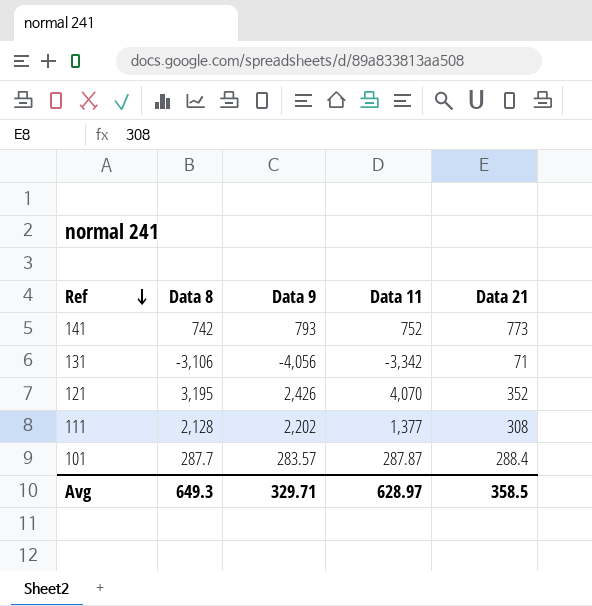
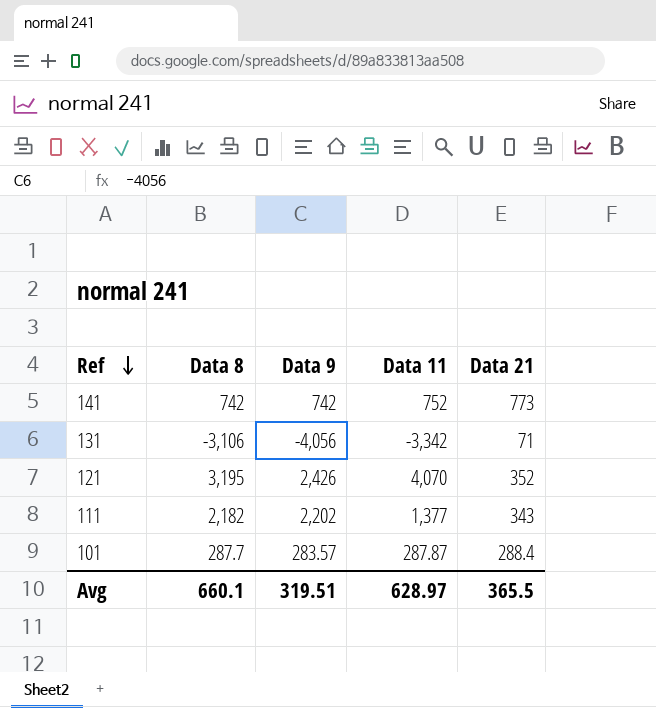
141 | Data 9: 793 -> 742
111 | Data 8: 2,128 -> 2,182
111 | Data 21: 308 -> 343
Avg | Data 8: 649.3 -> 660.1
Avg | Data 9: 329.71 -> 319.51
Avg | Data 21: 358.5 -> 365.5

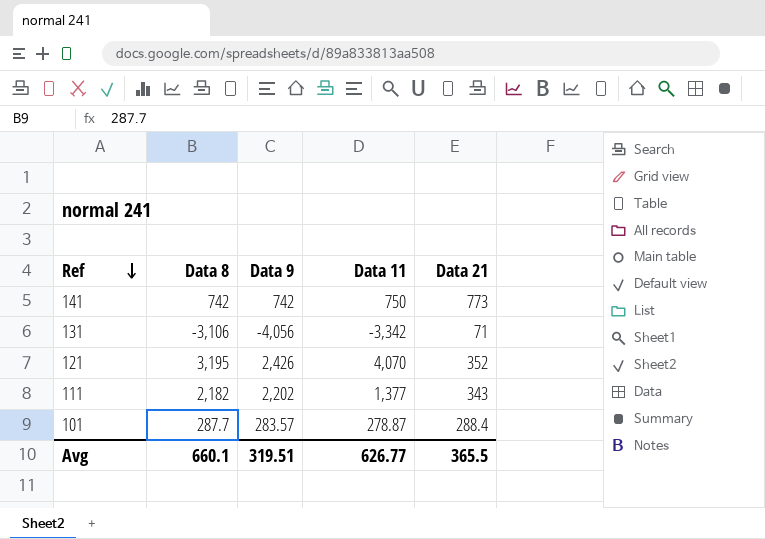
141 | Data 11: 752 -> 750
101 | Data 11: 287.87 -> 278.87
Avg | Data 11: 628.97 -> 626.77

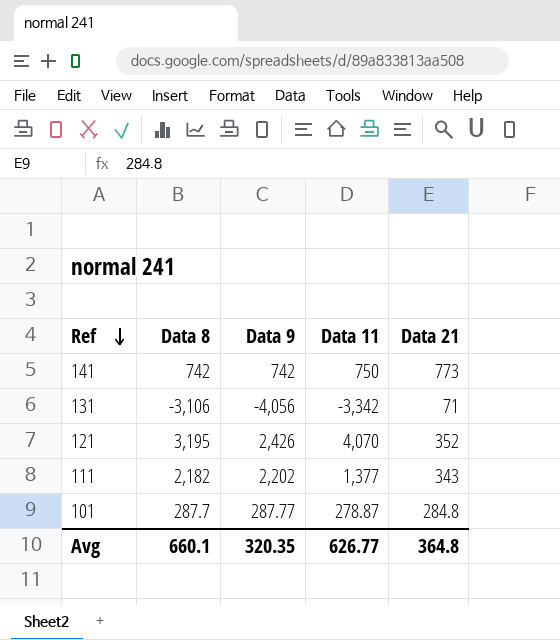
101 | Data 9: 283.57 -> 287.77
101 | Data 21: 288.4 -> 284.8
Avg | Data 9: 319.51 -> 320.35
Avg | Data 21: 365.5 -> 364.8

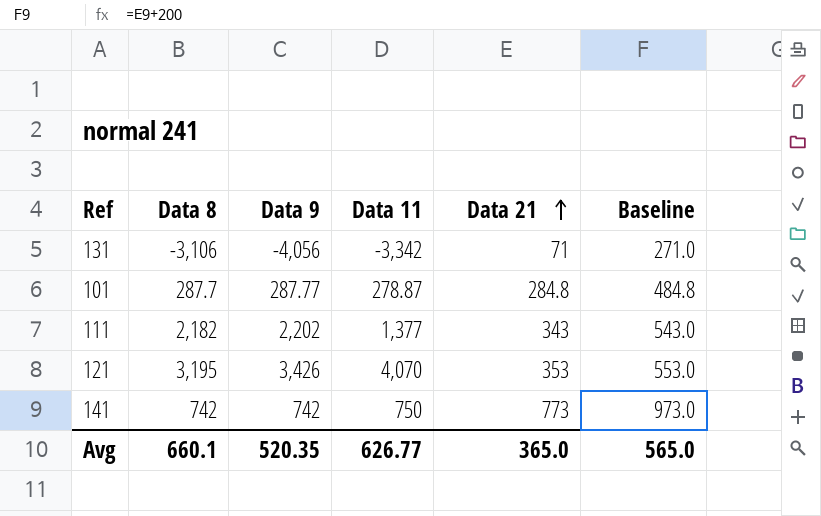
row order: Ref descending -> Data 21 ascending
column Baseline | formula: none -> [Data 21] + 200
121 | Data 9: 2,426 -> 3,426
121 | Data 21: 352 -> 353
Avg | Data 9: 320.35 -> 520.35
Avg | Data 21: 364.8 -> 365.0

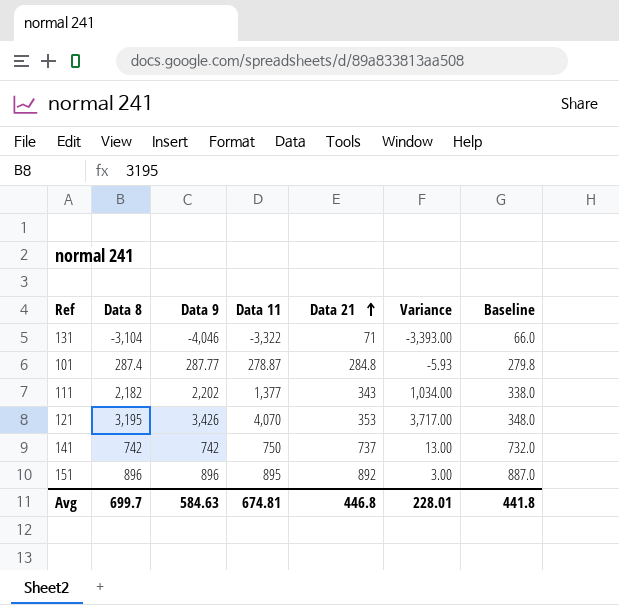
column Variance | formula: none -> [Data 11] - [Data 21]
column Baseline | formula: [Data 21] + 200 -> [Data 21] - 5
131 | Data 8: -3,106 -> -3,104
131 | Data 9: -4,056 -> -4,046
131 | Data 11: -3,342 -> -3,322
101 | Data 8: 287.7 -> 287.4
141 | Data 21: 773 -> 737
row 151: none -> 896 | 896 | 895 | 892 | 3.00 | 887.0
Avg | Data 8: 660.1 -> 699.7
Avg | Data 9: 520.35 -> 584.63
Avg | Data 11: 626.77 -> 674.81
Avg | Data 21: 365.0 -> 446.8
Avg | Baseline: 565.0 -> 441.8

